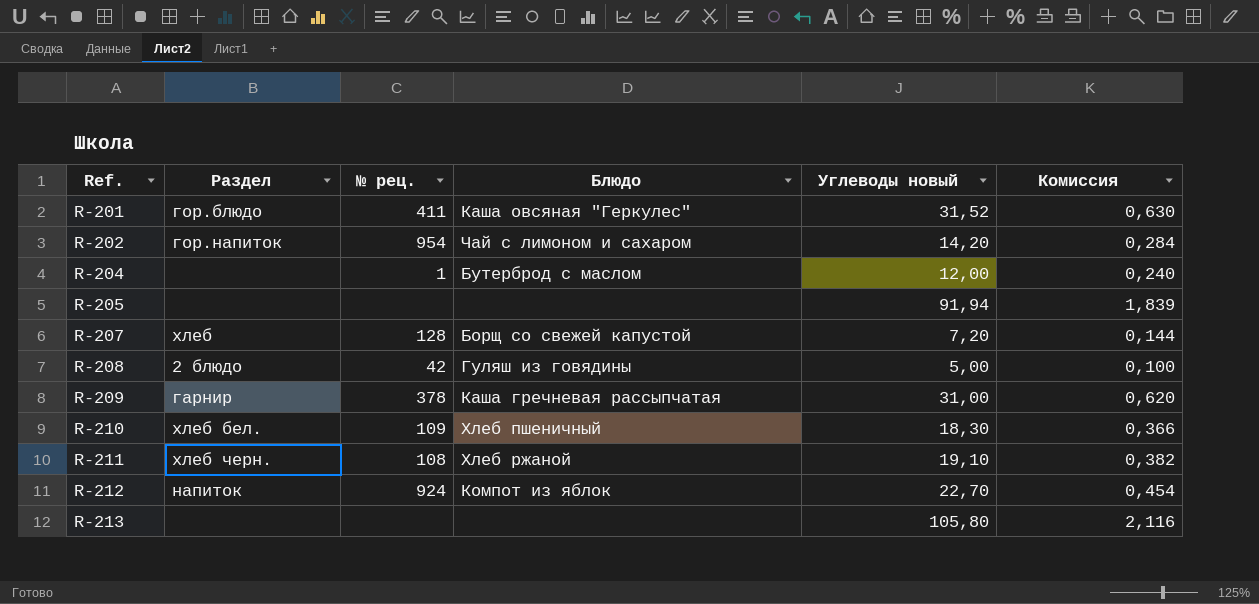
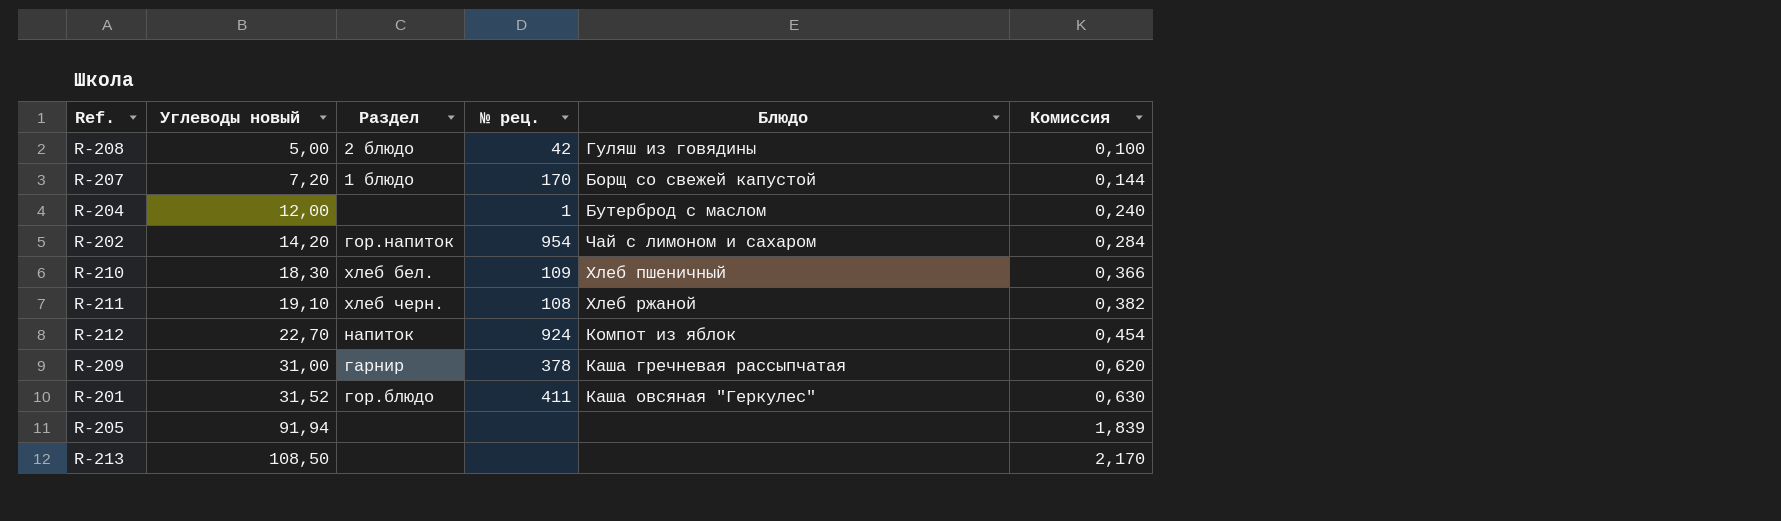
row order: Ref. ascending -> Углеводы новый ascending
column Углеводы новый | position: 5 -> 2
R-207 | Раздел: хлеб -> 1 блюдо
R-207 | № рец.: 128 -> 170
R-213 | Углеводы новый: 105,80 -> 108,50
R-213 | Комиссия: 2,116 -> 2,170

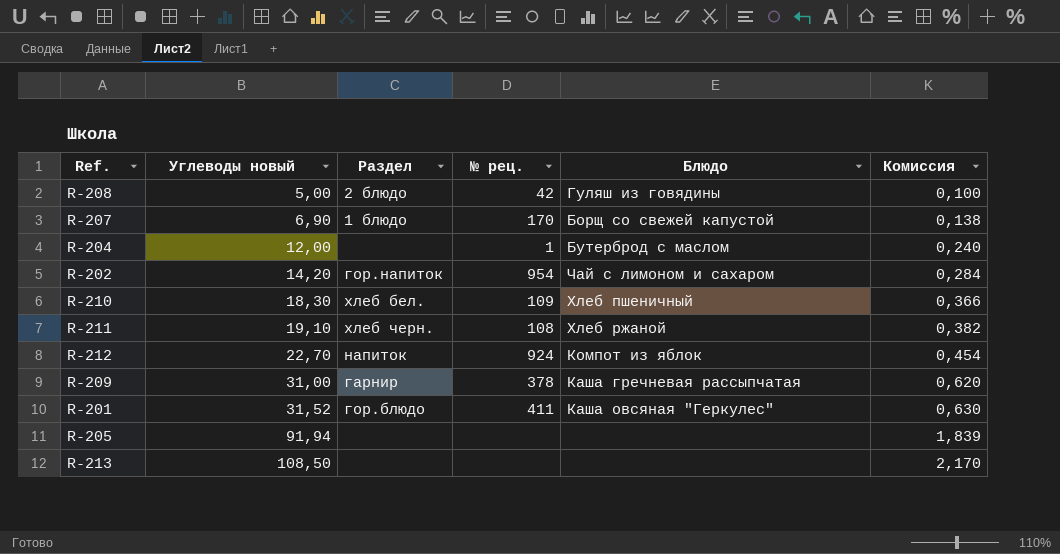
R-207 | Углеводы новый: 7,20 -> 6,90
R-207 | Комиссия: 0,144 -> 0,138

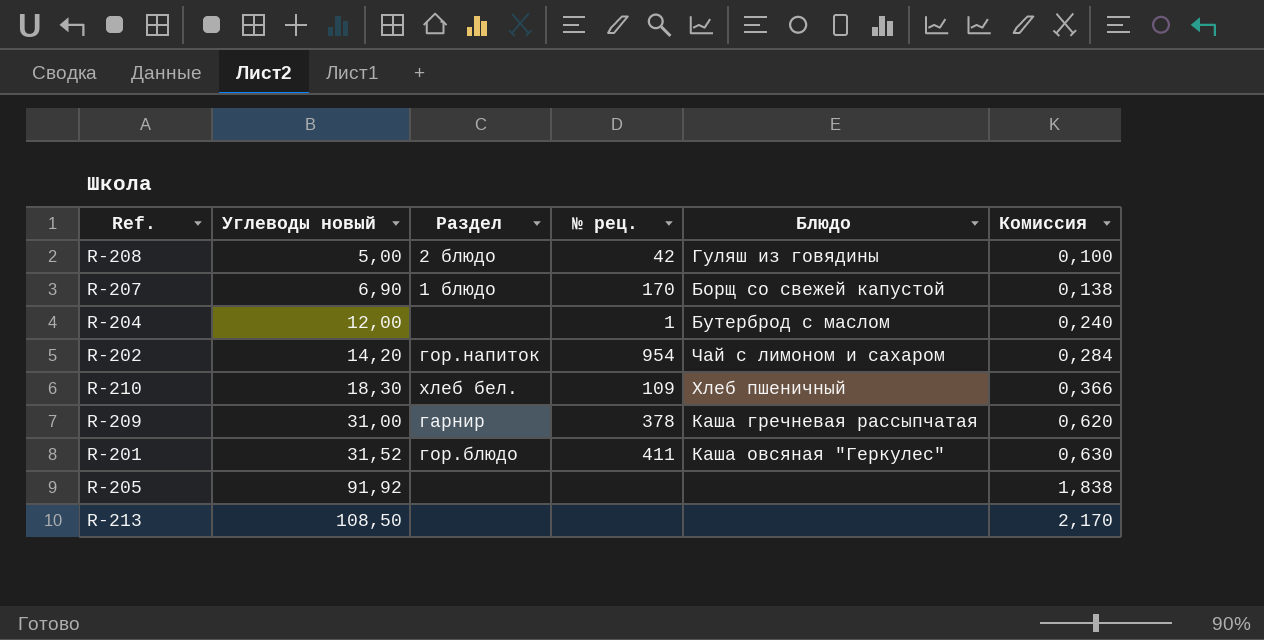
row R-211: 19,10 | хлеб черн. | 108 | Хлеб ржаной | 0,382 -> none
row R-212: 22,70 | напиток | 924 | Компот из яблок | 0,454 -> none
R-205 | Углеводы новый: 91,94 -> 91,92
R-205 | Комиссия: 1,839 -> 1,838

